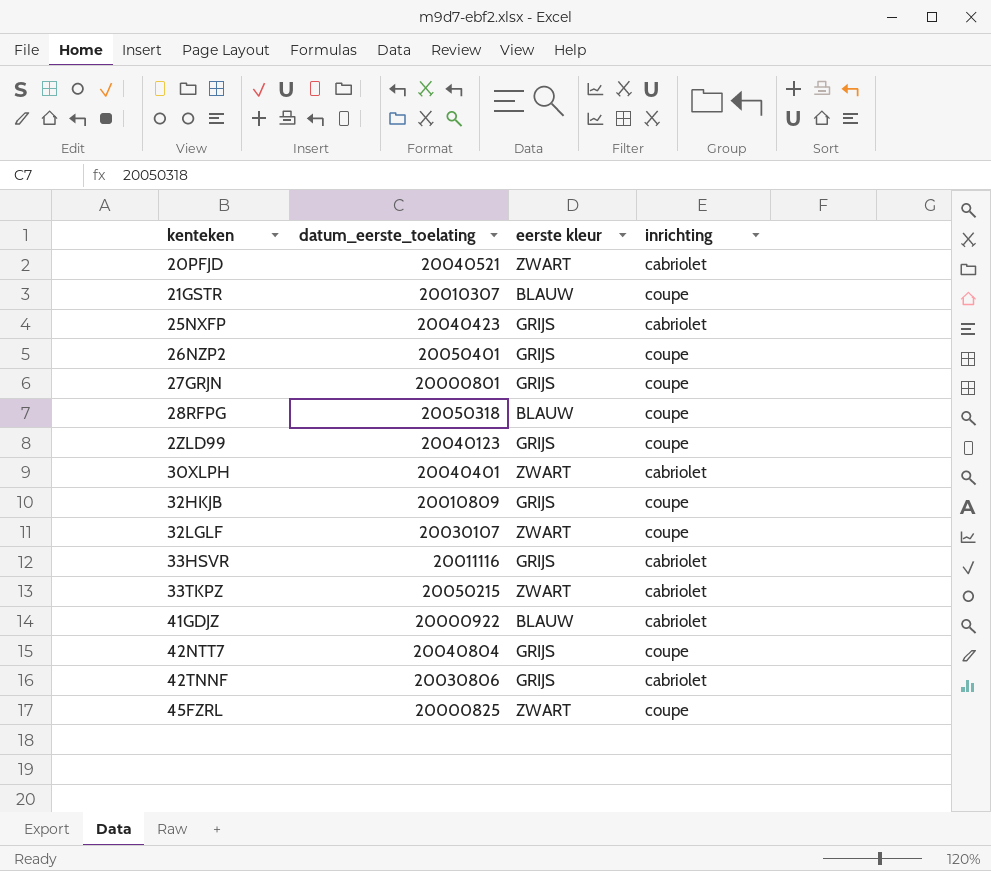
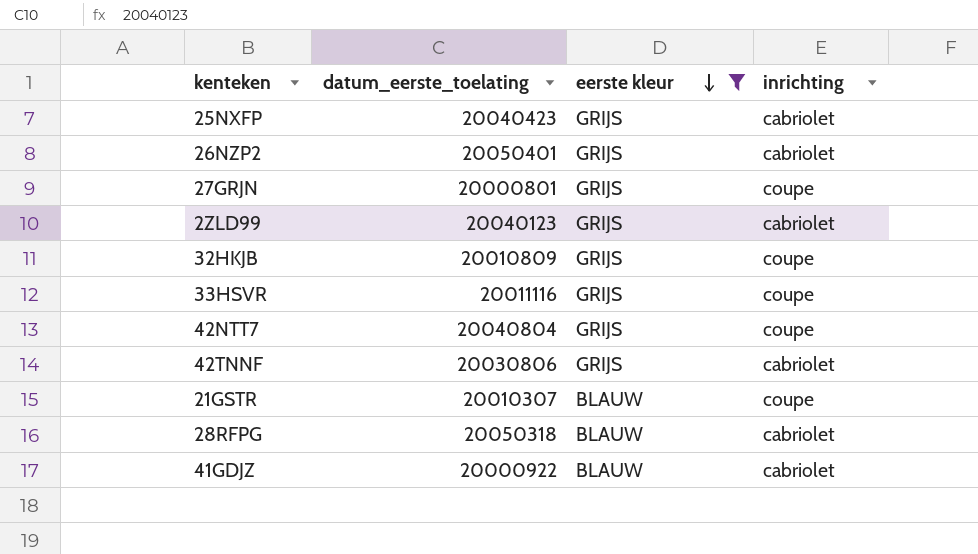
filter: none -> eerste kleur != ZWART
row order: none -> eerste kleur descending
26NZP2 | inrichting: coupe -> cabriolet
2ZLD99 | inrichting: coupe -> cabriolet
33HSVR | inrichting: cabriolet -> coupe
28RFPG | inrichting: coupe -> cabriolet

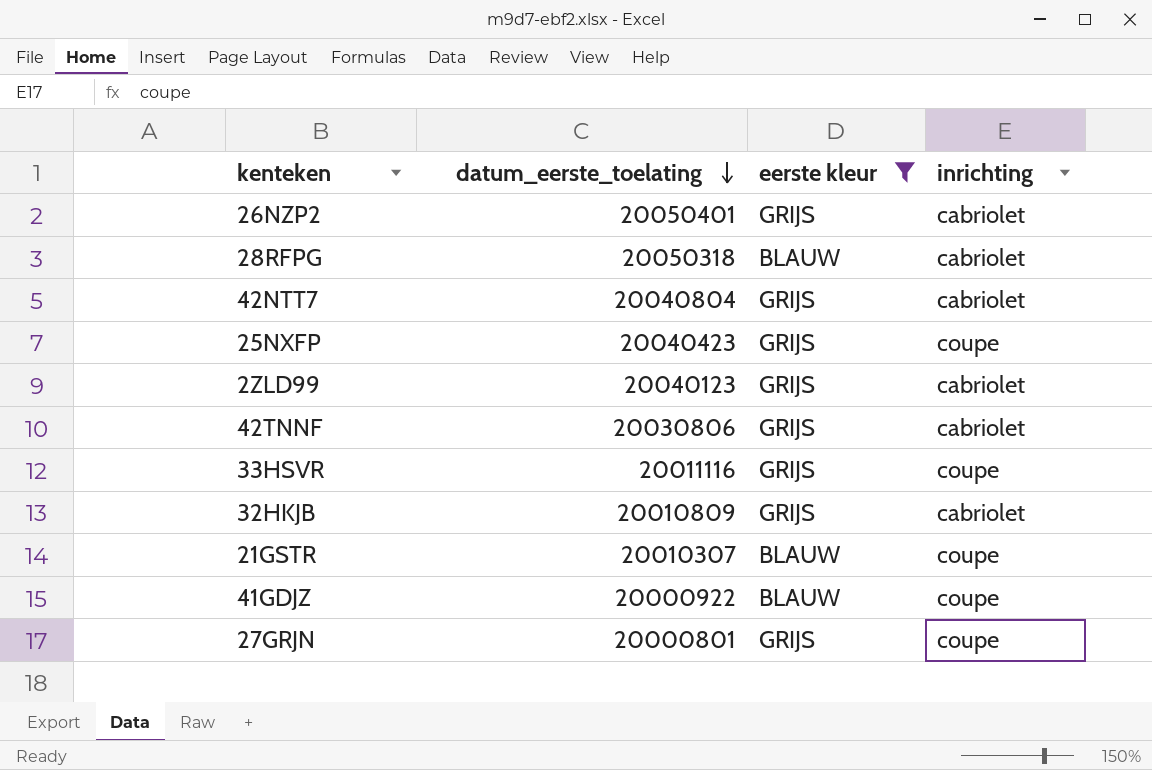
row order: eerste kleur descending -> datum_eerste_toelating descending
42NTT7 | inrichting: coupe -> cabriolet
25NXFP | inrichting: cabriolet -> coupe
32HKJB | inrichting: coupe -> cabriolet
41GDJZ | inrichting: cabriolet -> coupe

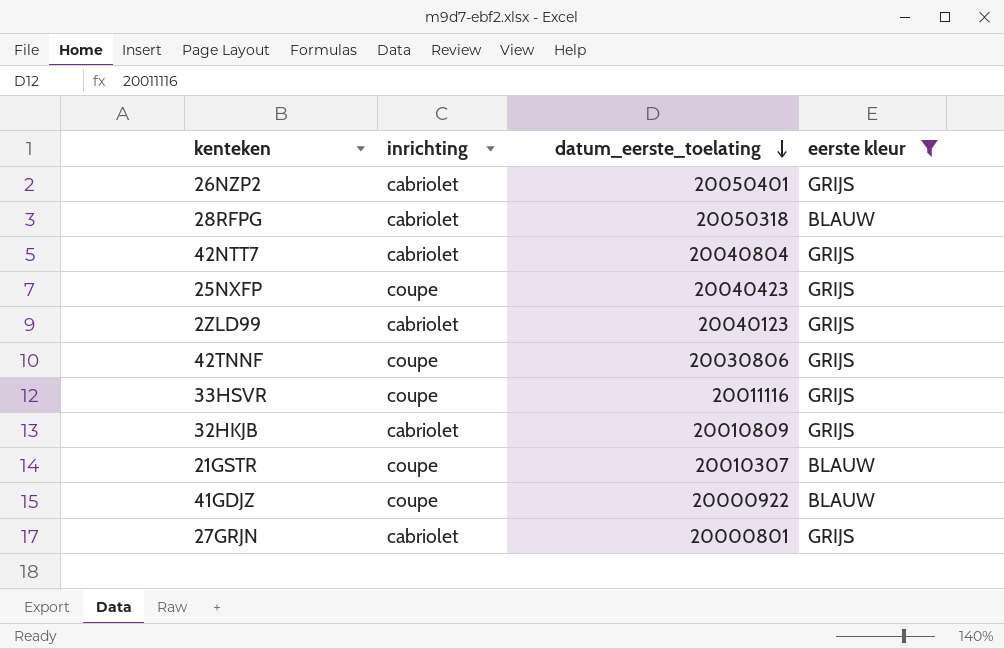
column inrichting | position: 4 -> 2
42TNNF | inrichting: cabriolet -> coupe
27GRJN | inrichting: coupe -> cabriolet

